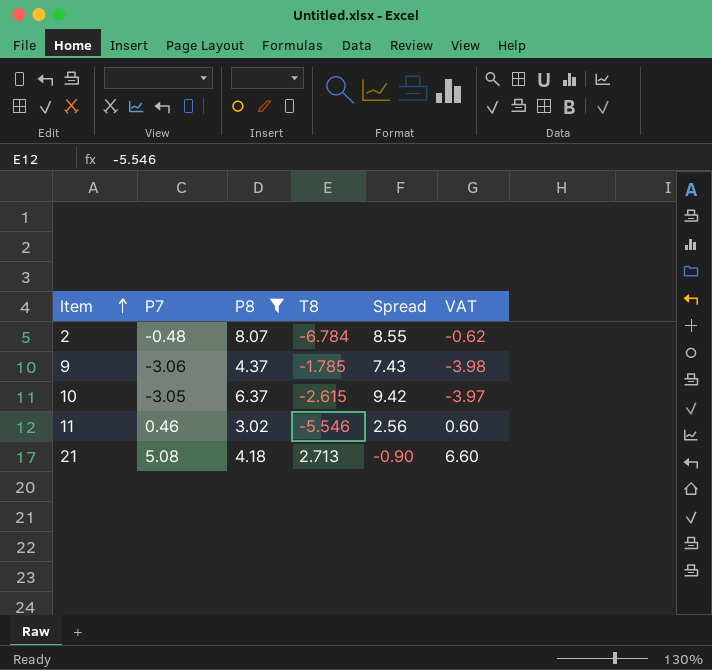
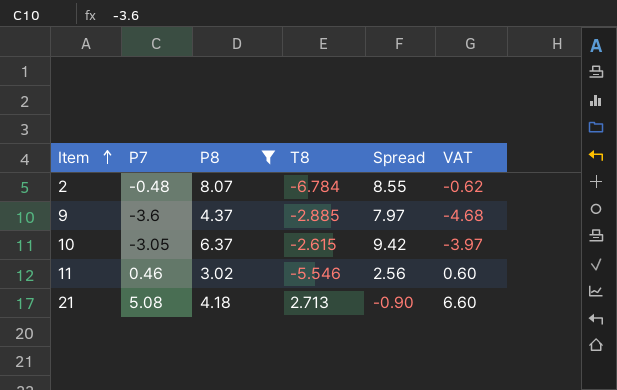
9 | P7: -3.06 -> -3.6
9 | T8: -1.785 -> -2.885
9 | Spread: 7.43 -> 7.97
9 | VAT: -3.98 -> -4.68

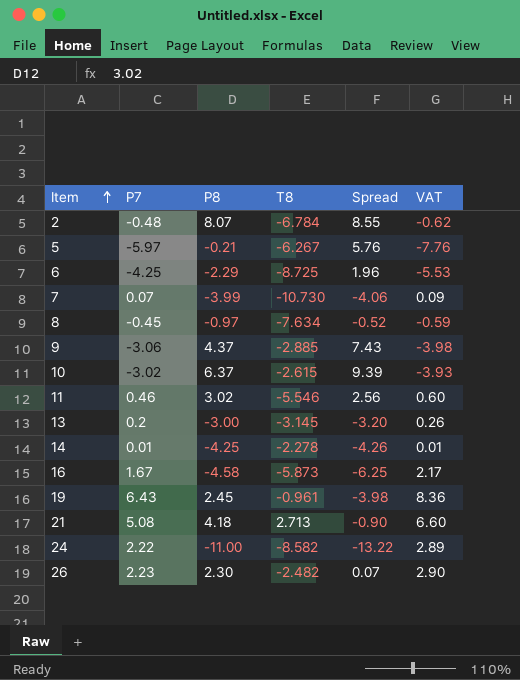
filter: P8 >= 3.02 -> none
9 | P7: -3.6 -> -3.06
9 | Spread: 7.97 -> 7.43
9 | VAT: -4.68 -> -3.98
10 | P7: -3.05 -> -3.02
10 | Spread: 9.42 -> 9.39
10 | VAT: -3.97 -> -3.93

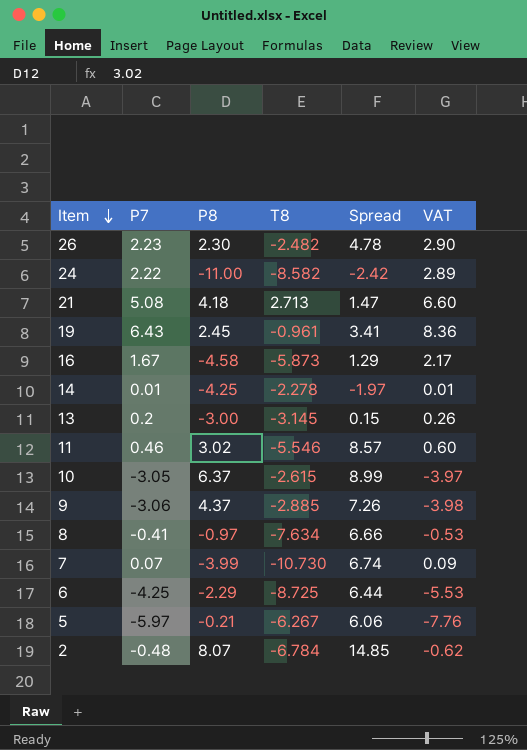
row order: Item ascending -> Item descending
column Spread | formula: [P8] - [P7] -> [P8] - [T8]
10 | P7: -3.02 -> -3.05
10 | VAT: -3.93 -> -3.97
8 | P7: -0.45 -> -0.41
8 | VAT: -0.59 -> -0.53

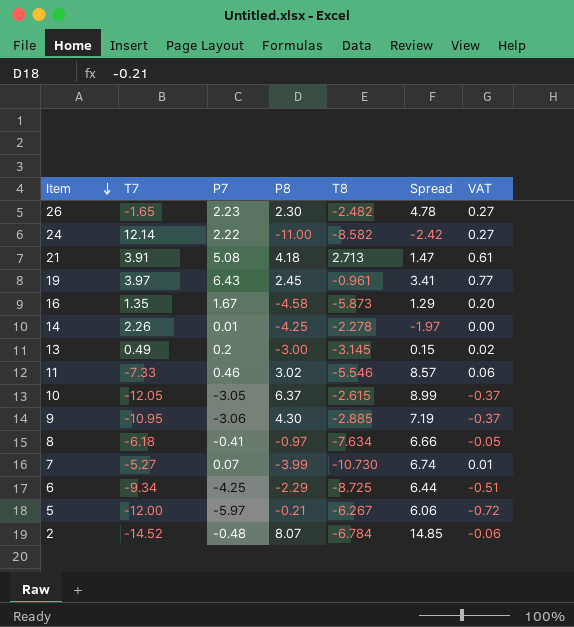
column T7 | position: none -> 2
column VAT | formula: [P7] * 1.3 -> [P7] * 0.12
9 | P8: 4.37 -> 4.30
9 | Spread: 7.26 -> 7.19

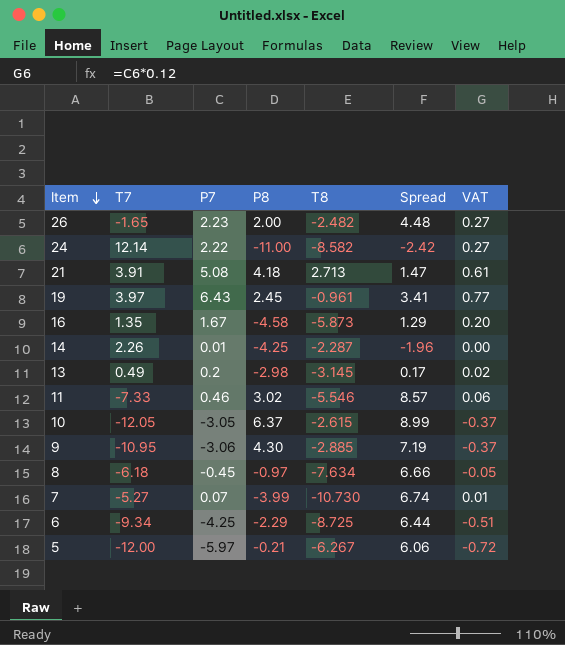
row 2: -14.52 | -0.48 | 8.07 | -6.784 | 14.85 | -0.06 -> none
26 | P8: 2.30 -> 2.00
26 | Spread: 4.78 -> 4.48
14 | T8: -2.278 -> -2.287
14 | Spread: -1.97 -> -1.96
13 | P8: -3.00 -> -2.98
13 | Spread: 0.15 -> 0.17
8 | P7: -0.41 -> -0.45

